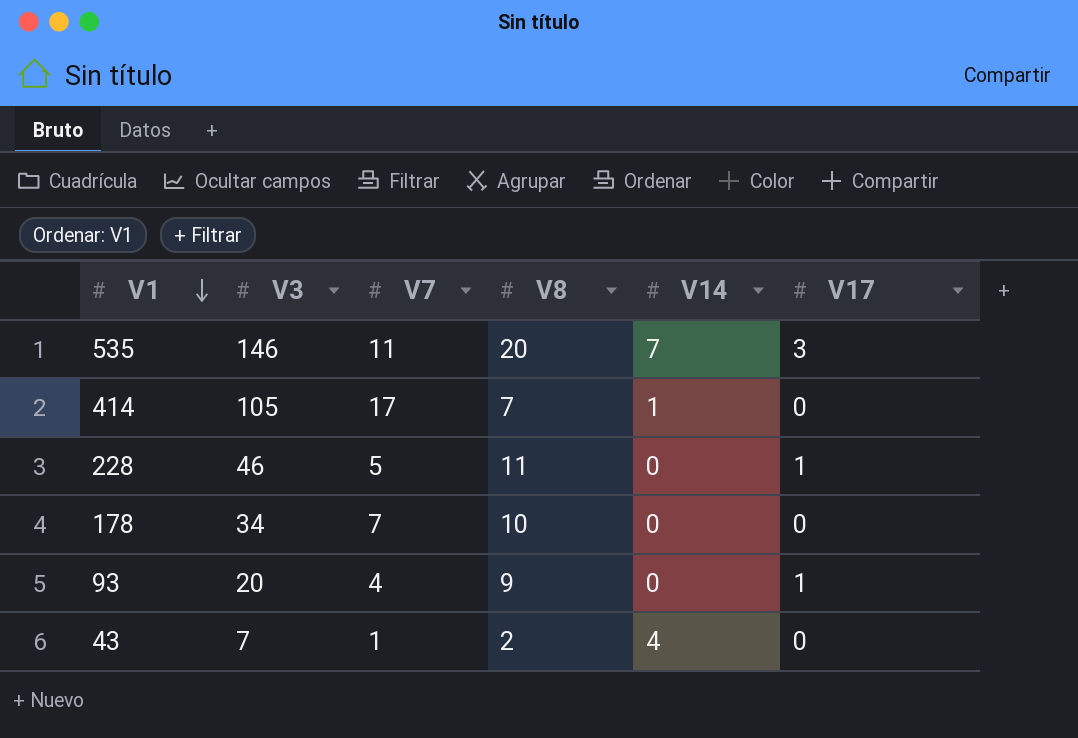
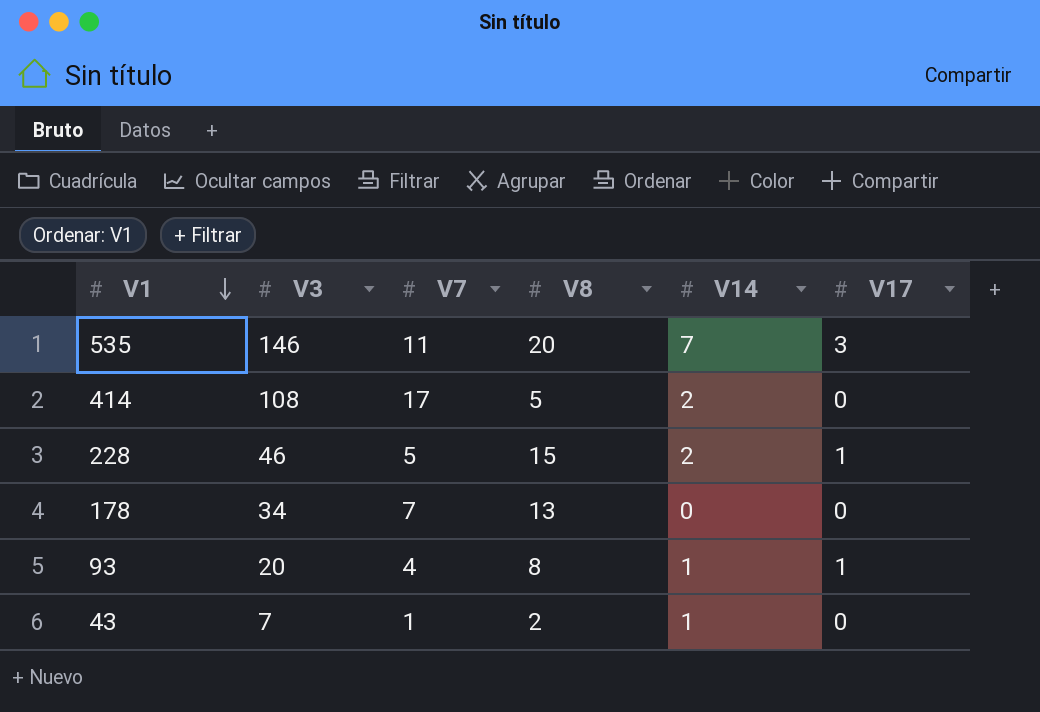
414 | V3: 105 -> 108
414 | V8: 7 -> 5
414 | V14: 1 -> 2
228 | V8: 11 -> 15
228 | V14: 0 -> 2
178 | V8: 10 -> 13
93 | V8: 9 -> 8
93 | V14: 0 -> 1
43 | V14: 4 -> 1

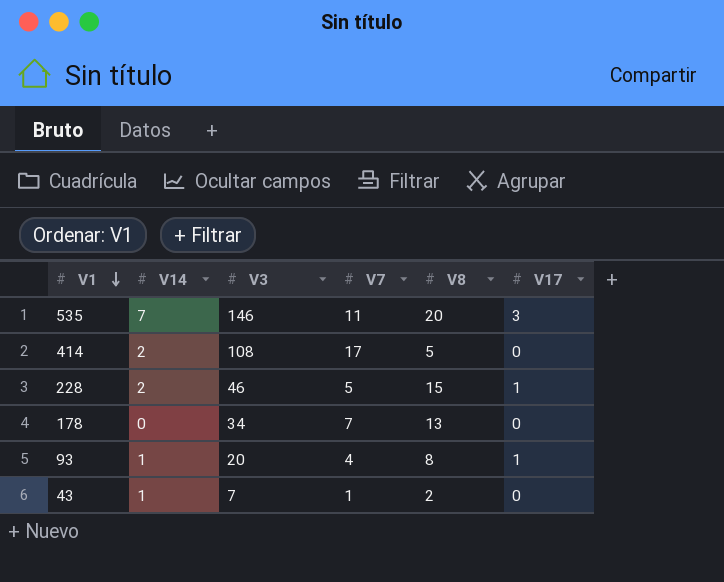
column V14 | position: 5 -> 2

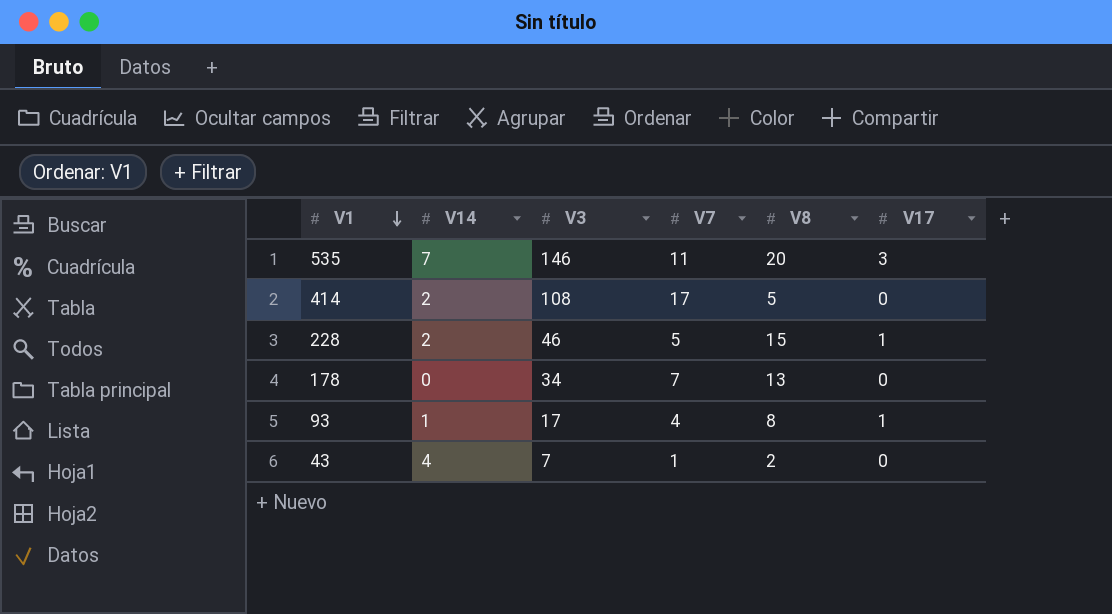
93 | V3: 20 -> 17
43 | V14: 1 -> 4

